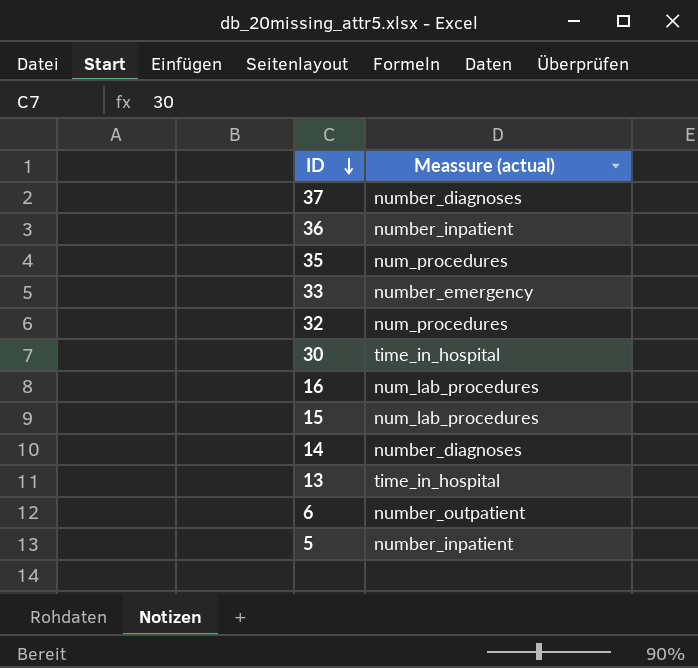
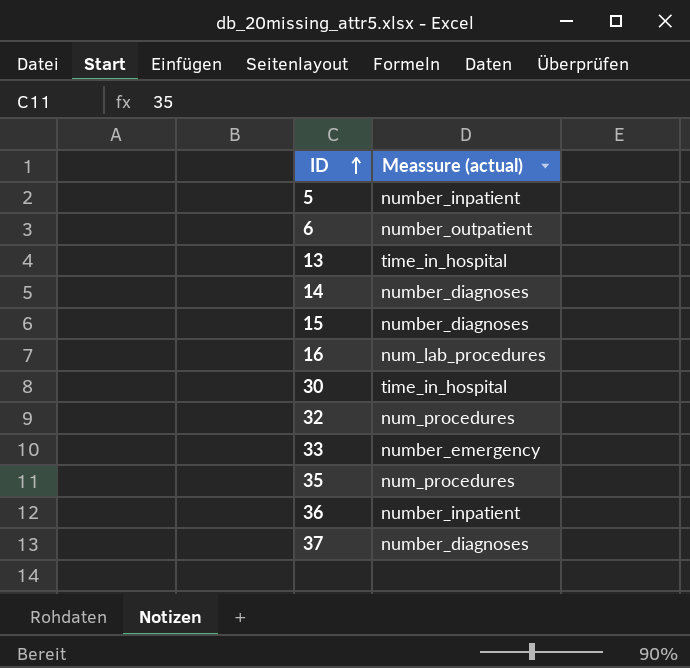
row order: ID descending -> ID ascending
15 | Meassure (actual): num_lab_procedures -> number_diagnoses

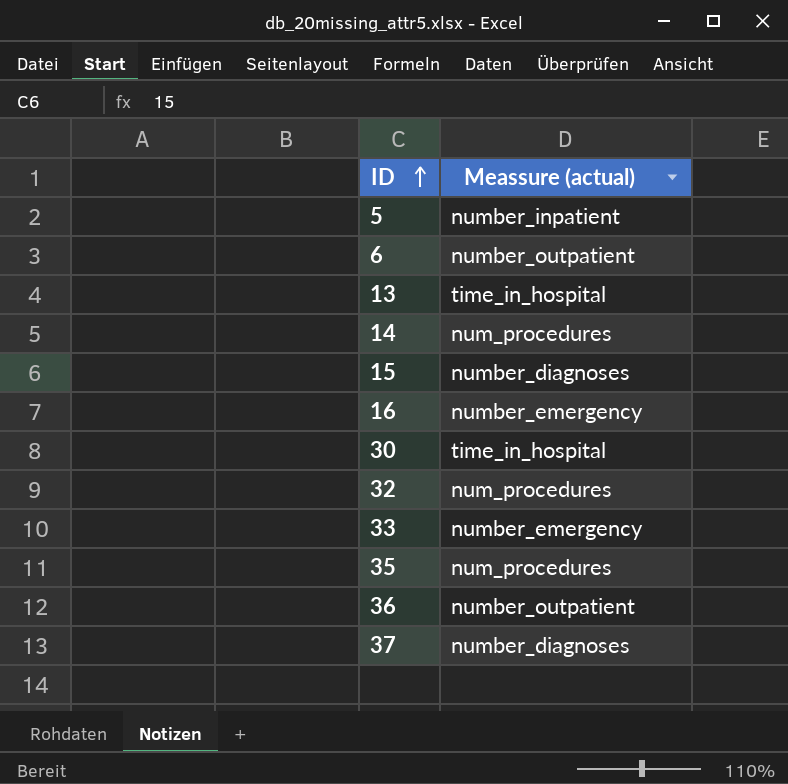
14 | Meassure (actual): number_diagnoses -> num_procedures
16 | Meassure (actual): num_lab_procedures -> number_emergency
36 | Meassure (actual): number_inpatient -> number_outpatient

